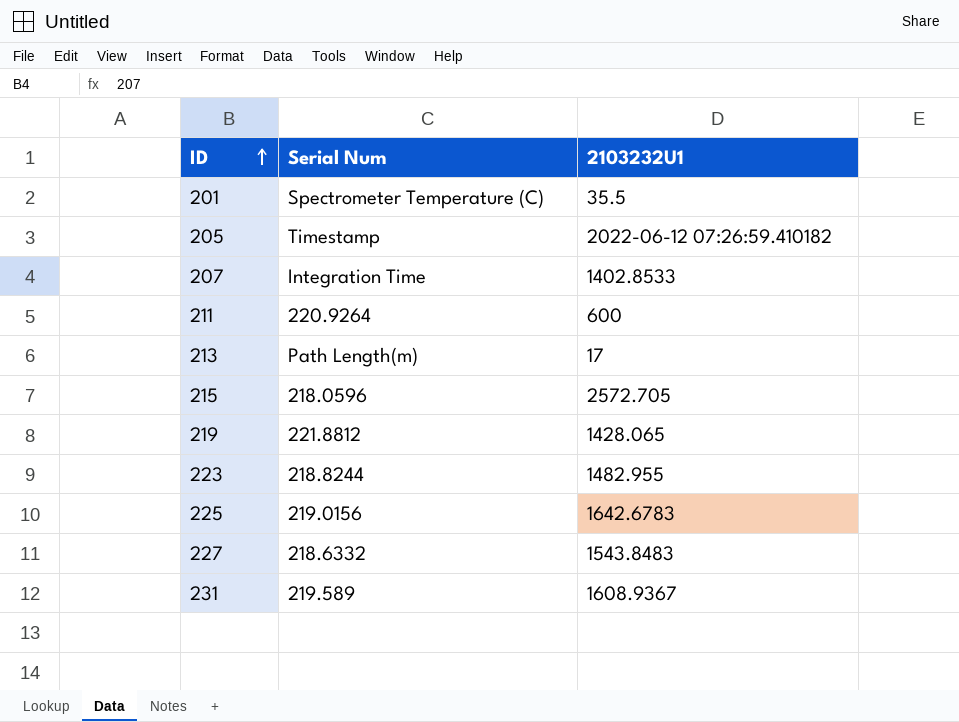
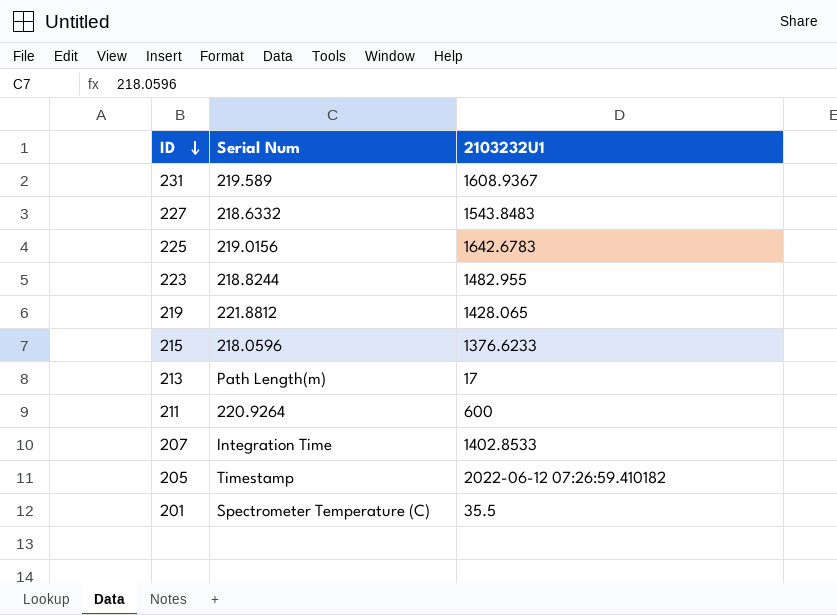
row order: ID ascending -> ID descending
215 | 2103232U1: 2572.705 -> 1376.6233

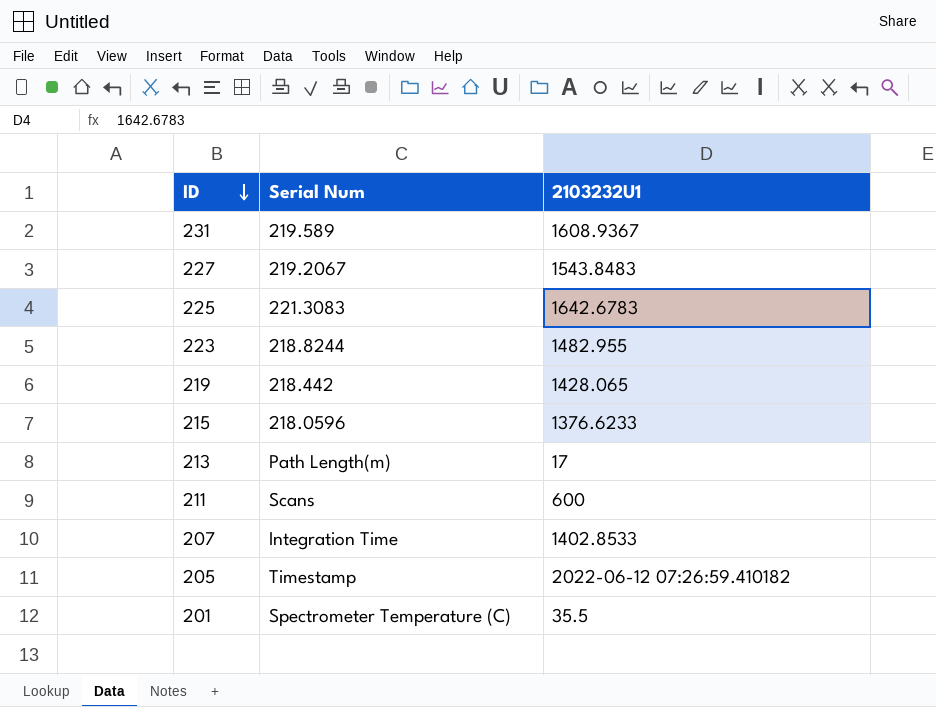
227 | Serial Num: 218.6332 -> 219.2067
225 | Serial Num: 219.0156 -> 221.3083
219 | Serial Num: 221.8812 -> 218.442
211 | Serial Num: 220.9264 -> Scans

